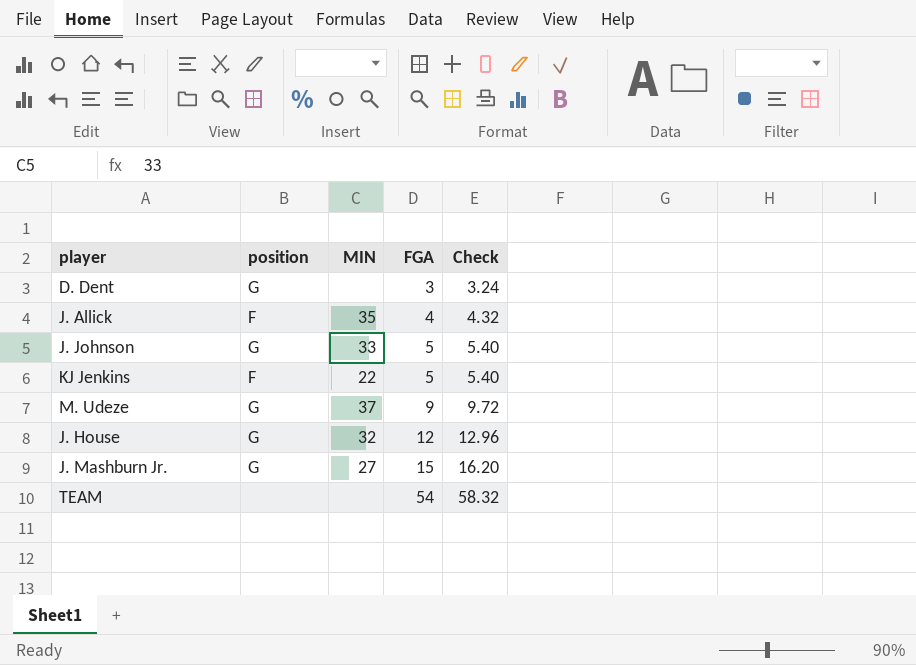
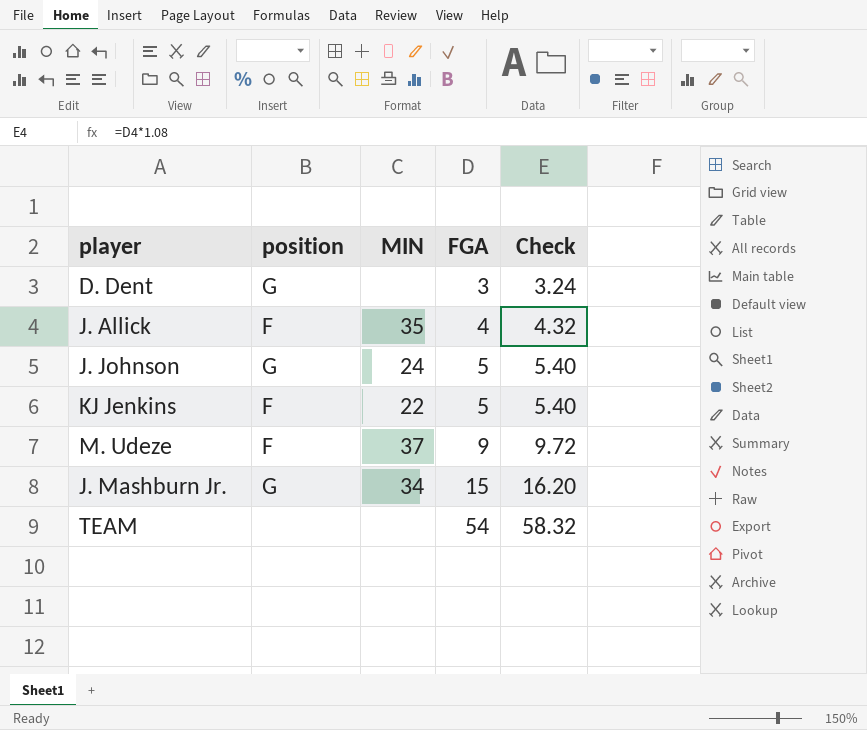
row J. House: G | 32 | 12 | 12.96 -> none
J. Johnson | MIN: 33 -> 24
M. Udeze | position: G -> F
J. Mashburn Jr. | MIN: 27 -> 34

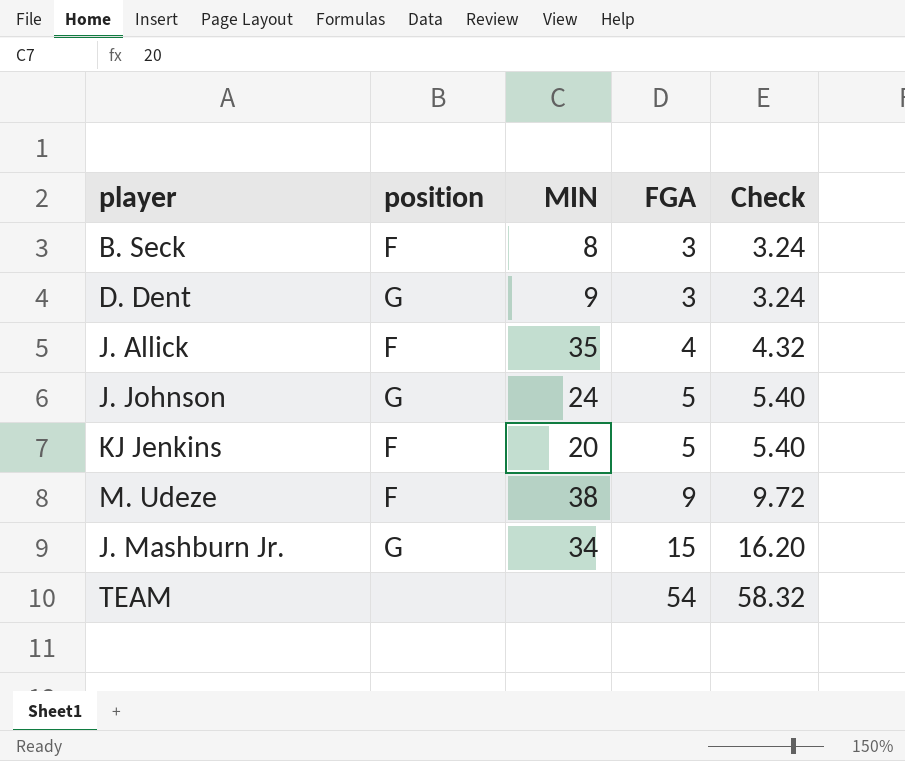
row B. Seck: none -> F | 8 | 3 | 3.24
D. Dent | MIN: none -> 9
KJ Jenkins | MIN: 22 -> 20
M. Udeze | MIN: 37 -> 38

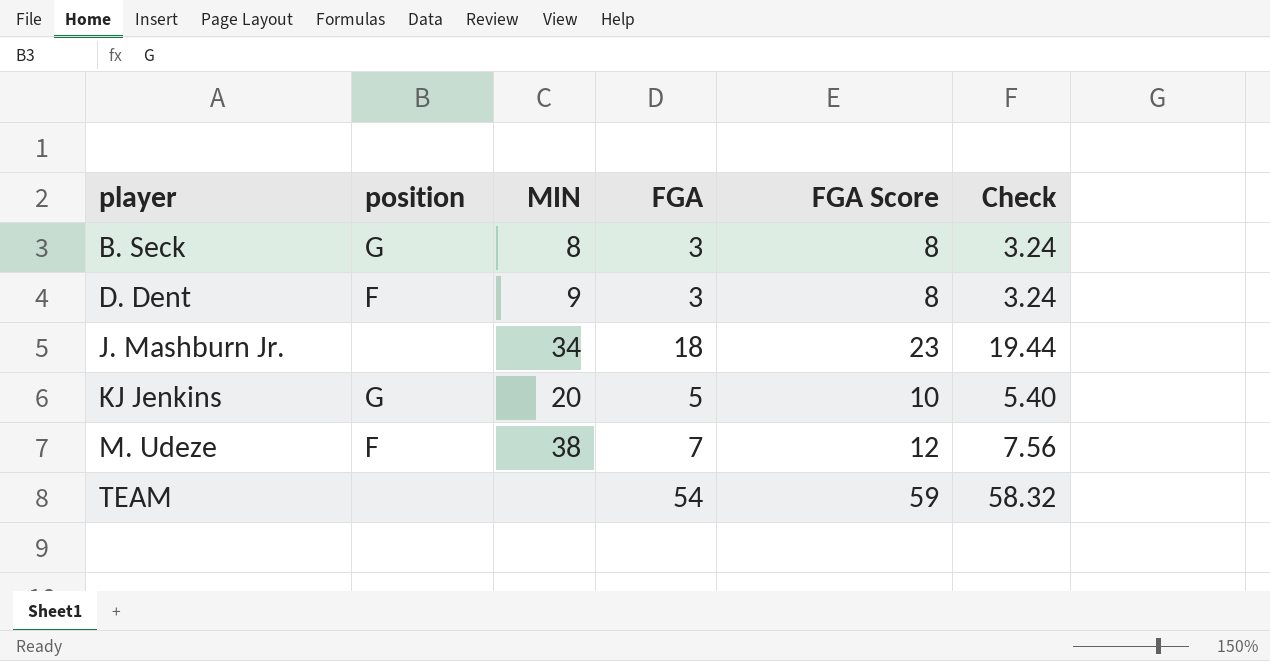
row order: FGA ascending -> player ascending
column FGA Score | formula: none -> [FGA] + 5
row J. Allick: F | 35 | 4 | 4.32 -> none
row J. Johnson: G | 24 | 5 | 5.40 -> none
B. Seck | position: F -> G
D. Dent | position: G -> F
J. Mashburn Jr. | position: G -> none
J. Mashburn Jr. | FGA: 15 -> 18
J. Mashburn Jr. | Check: 16.20 -> 19.44
KJ Jenkins | position: F -> G
M. Udeze | FGA: 9 -> 7
M. Udeze | Check: 9.72 -> 7.56

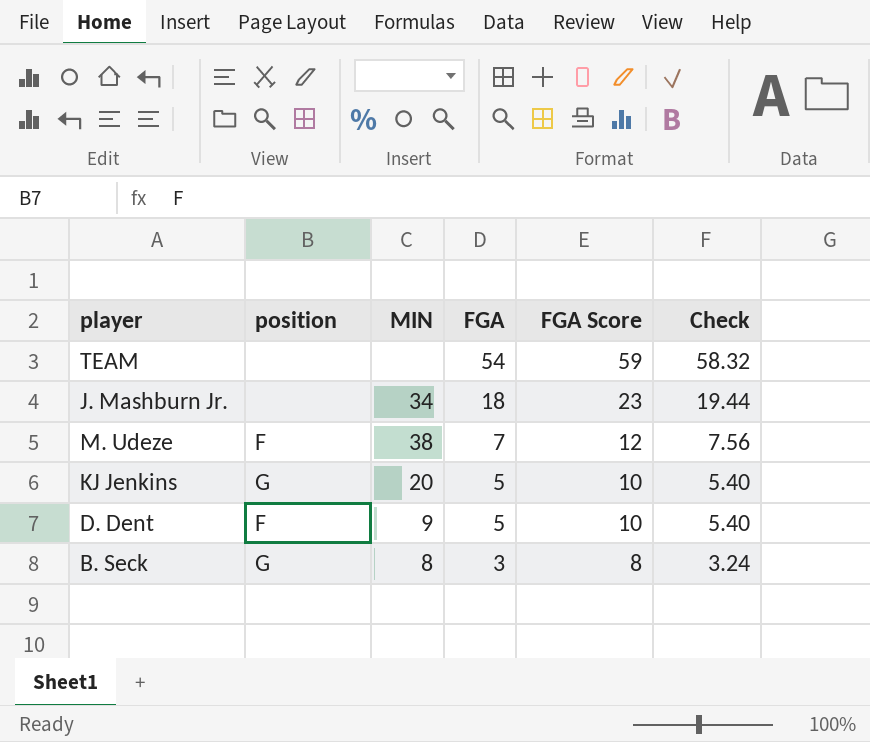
row order: player ascending -> FGA descending
D. Dent | FGA: 3 -> 5
D. Dent | FGA Score: 8 -> 10
D. Dent | Check: 3.24 -> 5.40

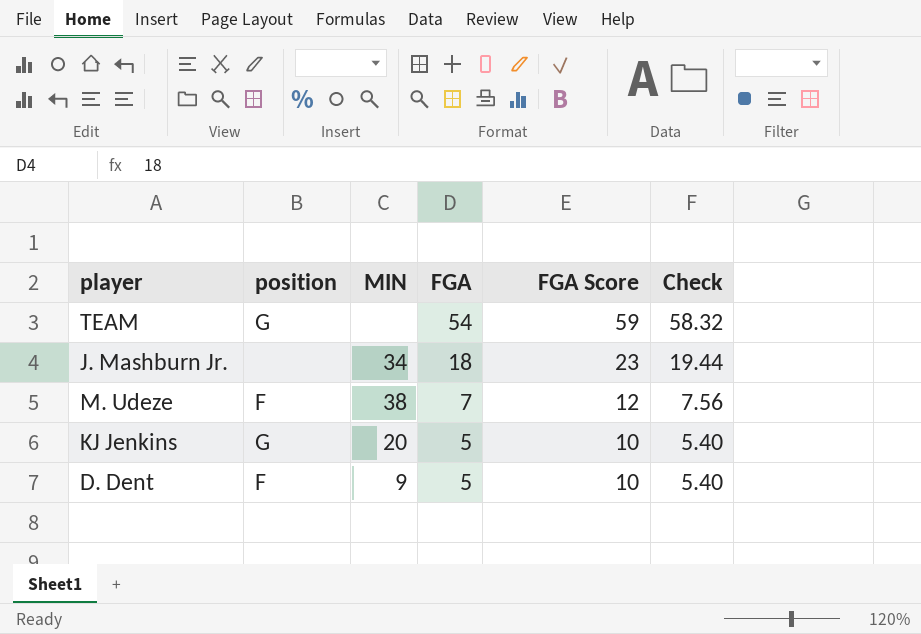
row B. Seck: G | 8 | 3 | 8 | 3.24 -> none
TEAM | position: none -> G

